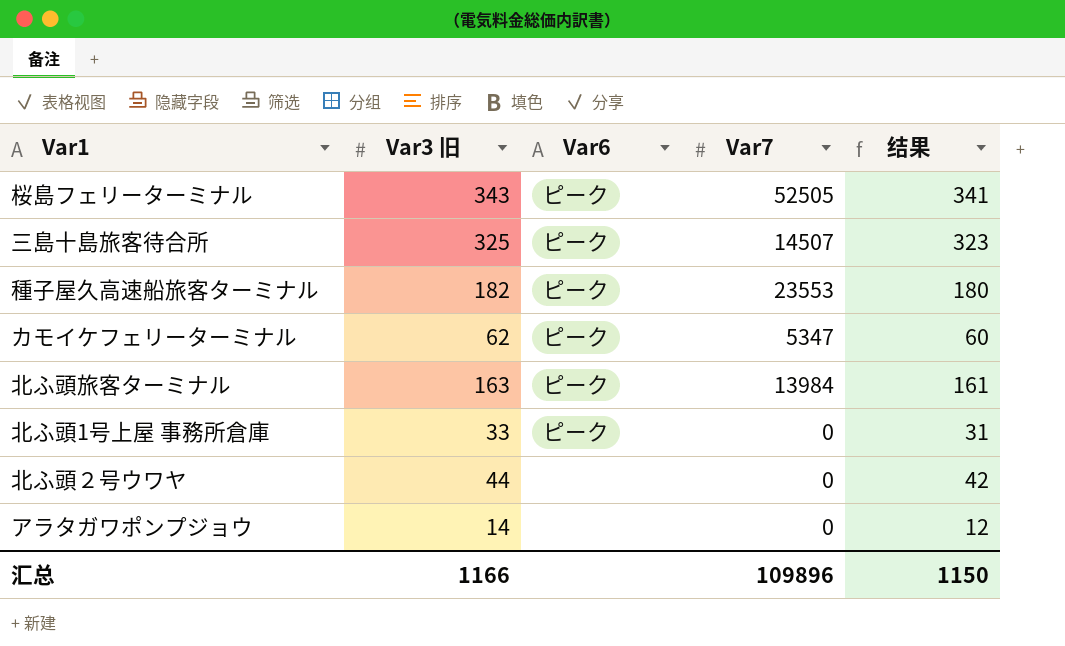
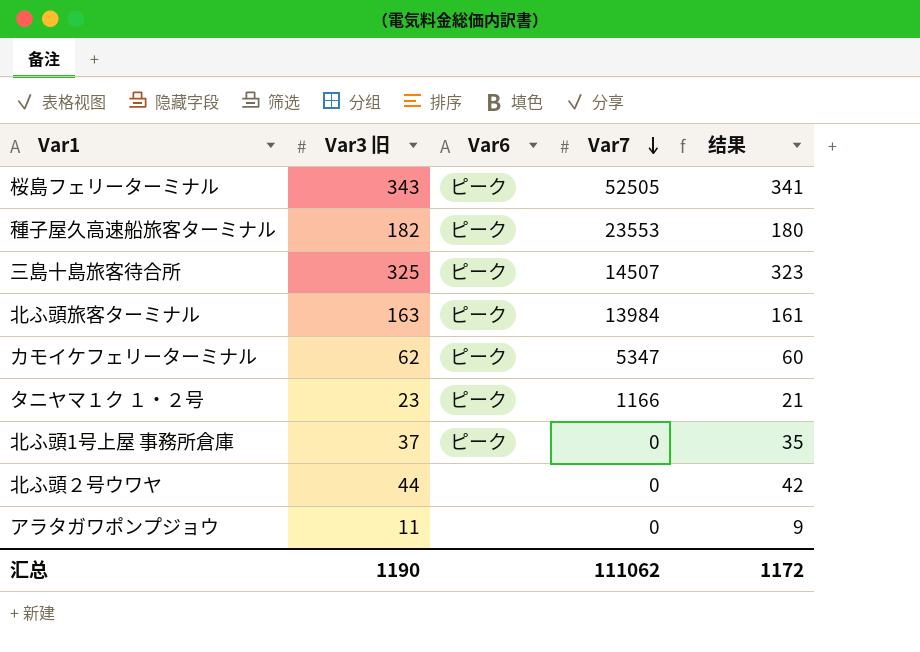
row order: none -> Var7 descending
row タニヤマ１ク １・２号: none -> 23 | ピーク | 1166 | 21
北ふ頭1号上屋 事務所倉庫 | Var3 旧: 33 -> 37
北ふ頭1号上屋 事務所倉庫 | 结果: 31 -> 35
アラタガワポンプジョウ | Var3 旧: 14 -> 11
アラタガワポンプジョウ | 结果: 12 -> 9
汇总 | Var3 旧: 1166 -> 1190
汇总 | Var7: 109896 -> 111062
汇总 | 结果: 1150 -> 1172

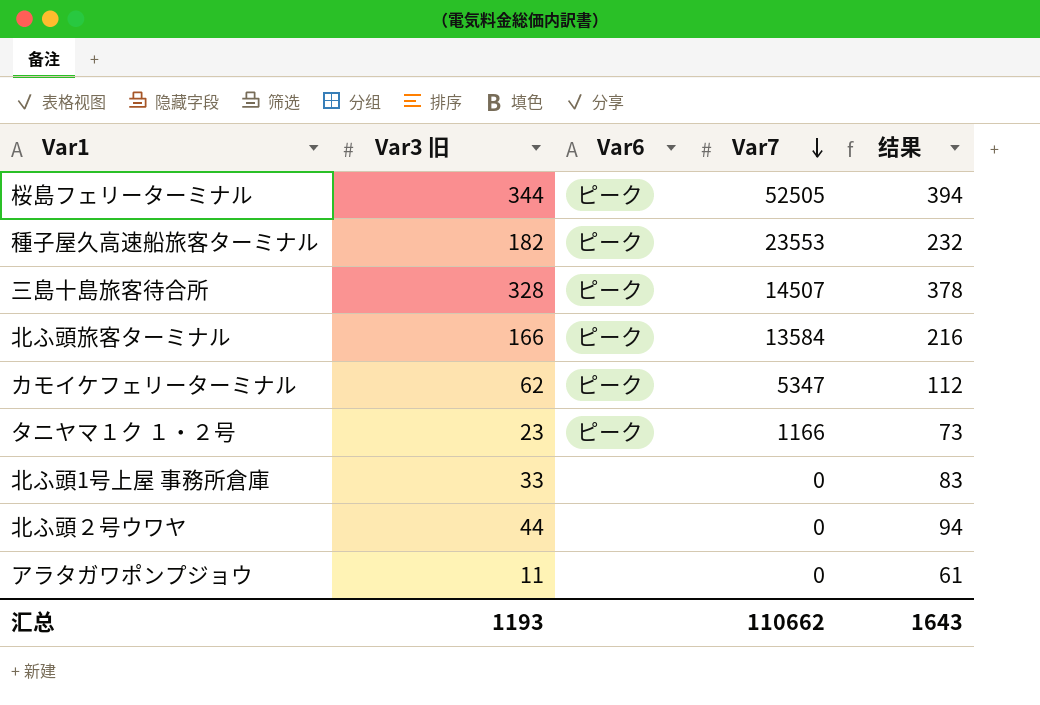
column 结果 | formula: [Var3 旧] - 2 -> [Var3 旧] + 50
桜島フェリーターミナル | Var3 旧: 343 -> 344
三島十島旅客待合所 | Var3 旧: 325 -> 328
北ふ頭旅客ターミナル | Var3 旧: 163 -> 166
北ふ頭旅客ターミナル | Var7: 13984 -> 13584
北ふ頭1号上屋 事務所倉庫 | Var3 旧: 37 -> 33
北ふ頭1号上屋 事務所倉庫 | Var6: ピーク -> none
汇总 | Var3 旧: 1190 -> 1193
汇总 | Var7: 111062 -> 110662
汇总 | 结果: 1172 -> 1643

